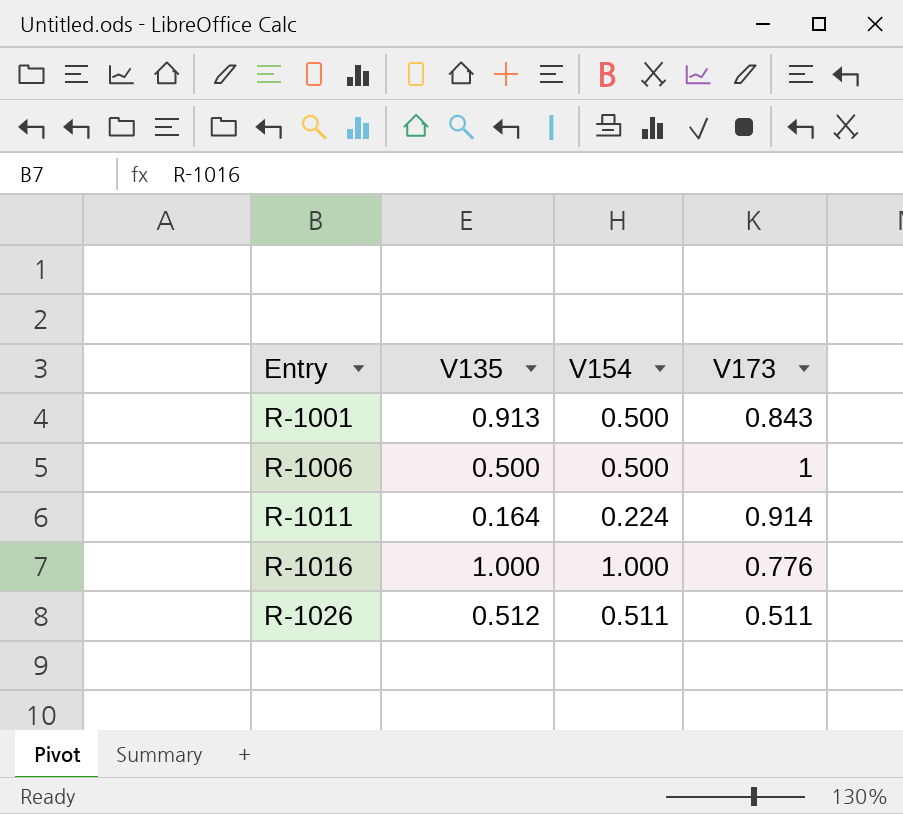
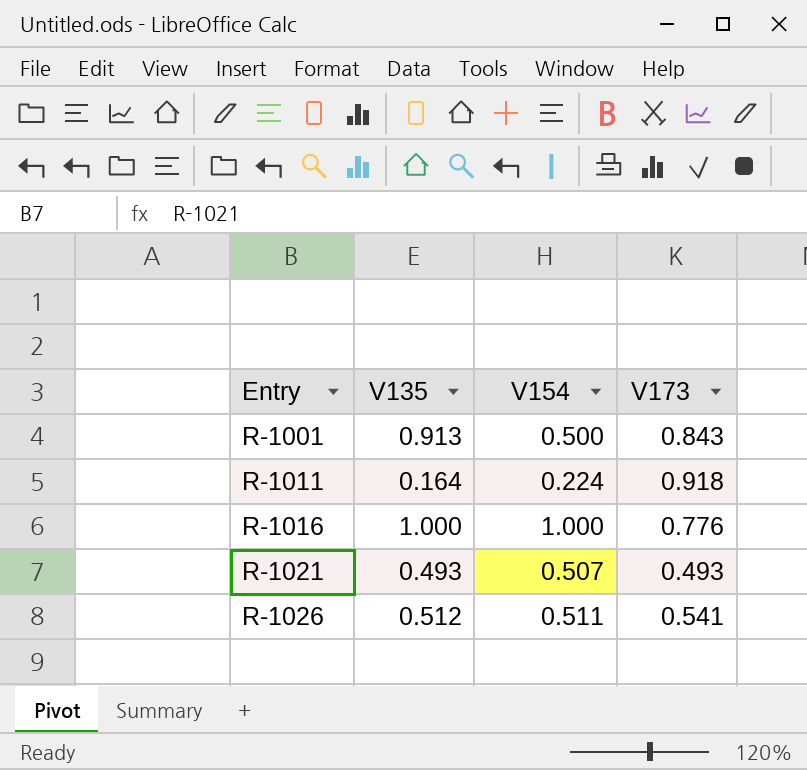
row R-1006: 0.500 | 0.500 | 1 -> none
R-1011 | V173: 0.914 -> 0.918
row R-1021: none -> 0.493 | 0.507 | 0.493
R-1026 | V173: 0.511 -> 0.541

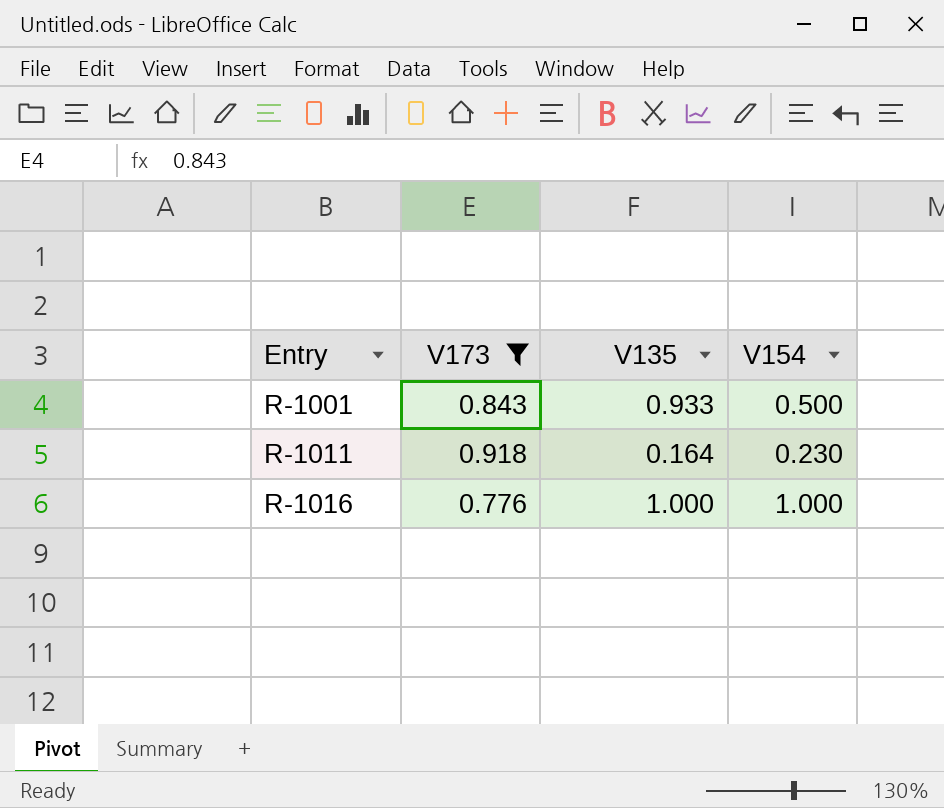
filter: none -> V173 >= 0.776
column V173 | position: 4 -> 2
R-1001 | V135: 0.913 -> 0.933
R-1011 | V154: 0.224 -> 0.230

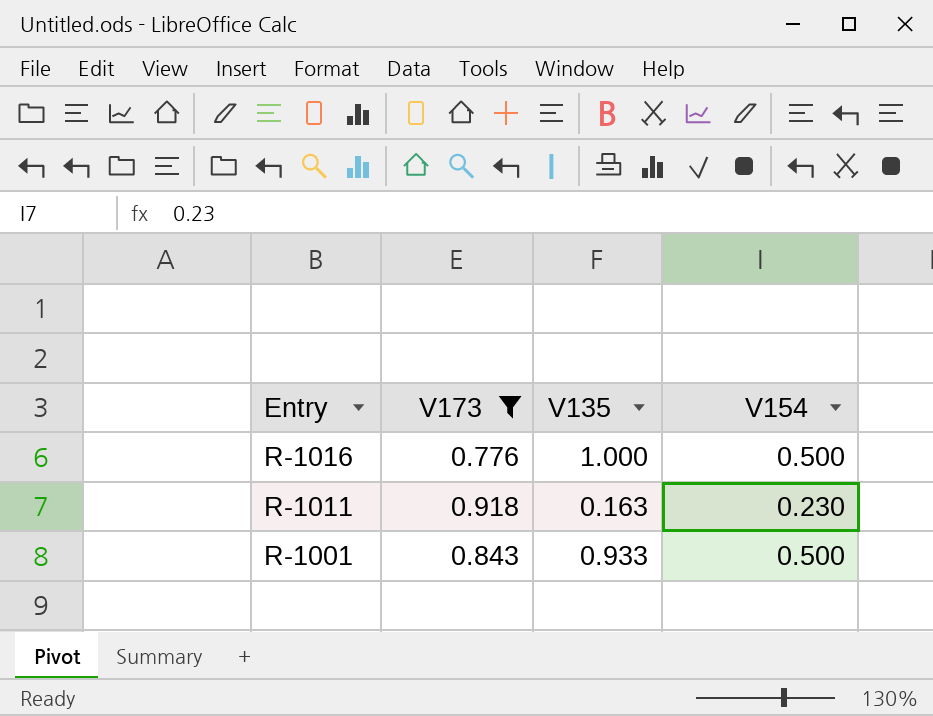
row order: Entry ascending -> Entry descending
R-1016 | V154: 1.000 -> 0.500
R-1011 | V135: 0.164 -> 0.163

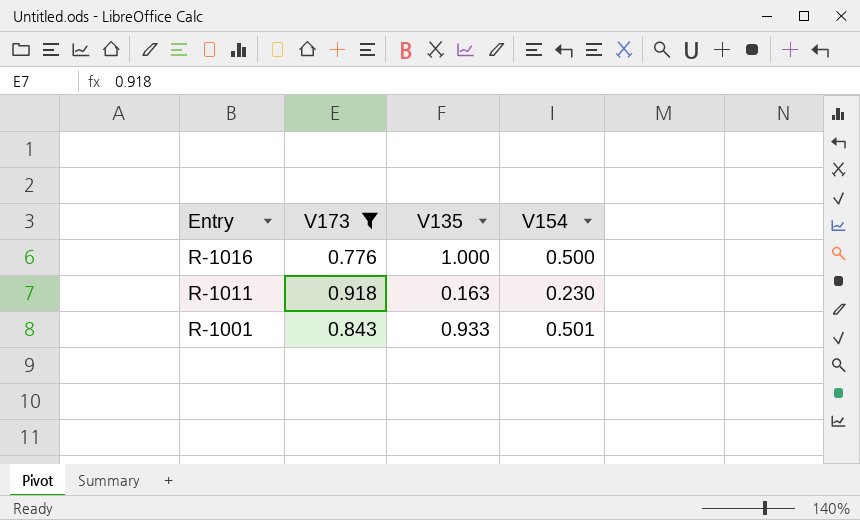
R-1001 | V154: 0.500 -> 0.501

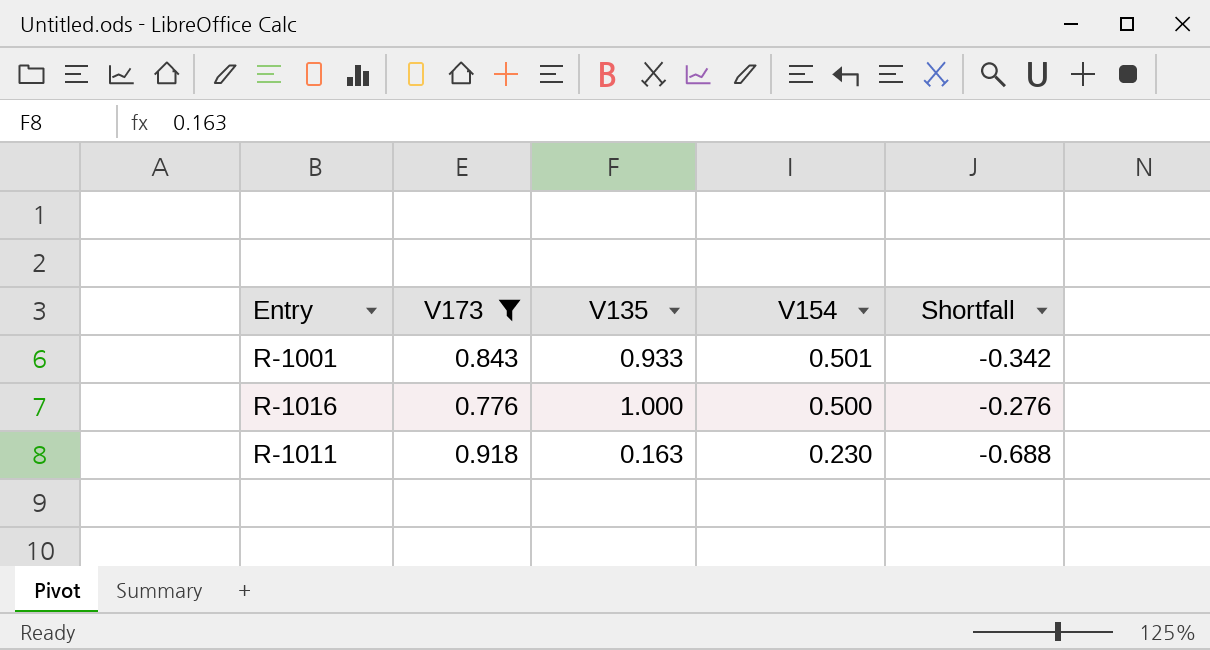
row order: Entry descending -> V154 descending
column Shortfall | formula: none -> [V154] - [V173]

